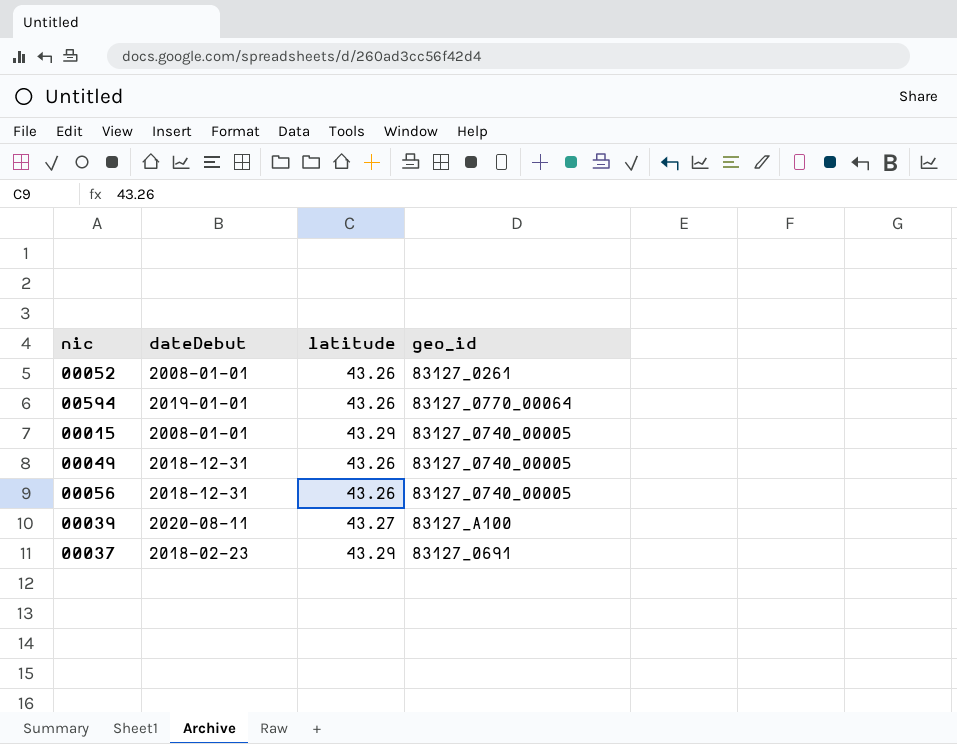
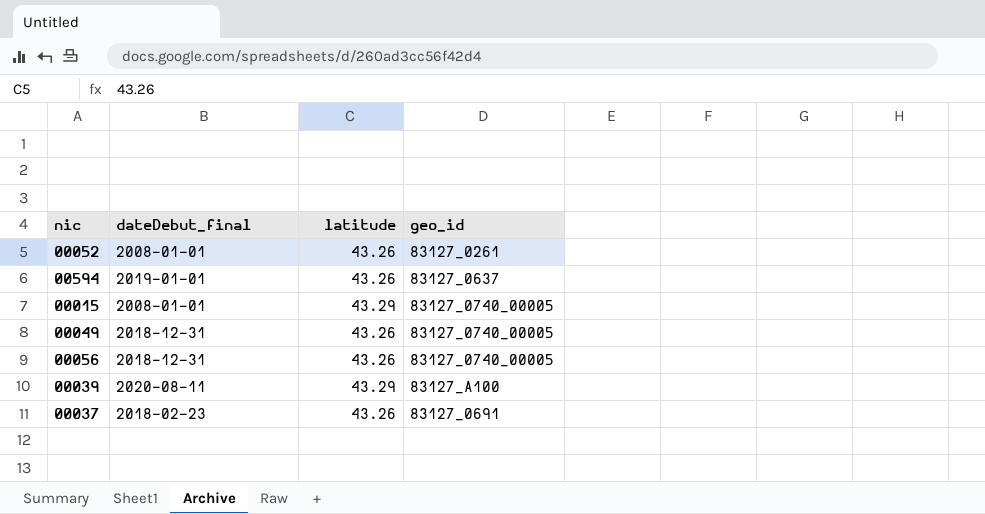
column name: dateDebut -> dateDebut_final
00594 | geo_id: 83127_0770_00064 -> 83127_0637
00039 | latitude: 43.27 -> 43.29
00037 | latitude: 43.29 -> 43.26

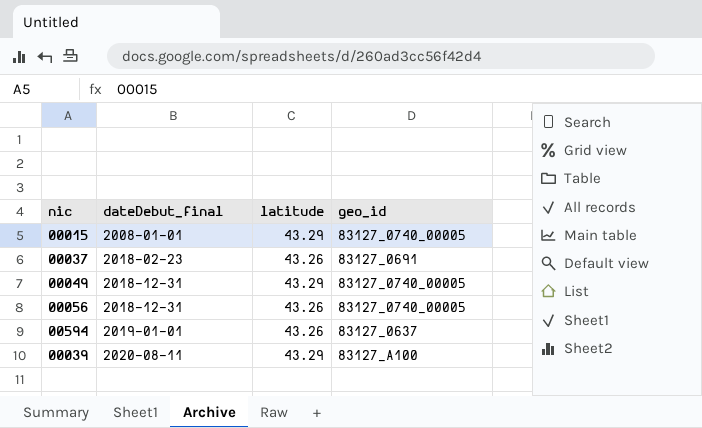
row order: none -> dateDebut_final ascending
row 00052: 2008-01-01 | 43.26 | 83127_0261 -> none
00049 | latitude: 43.26 -> 43.29

